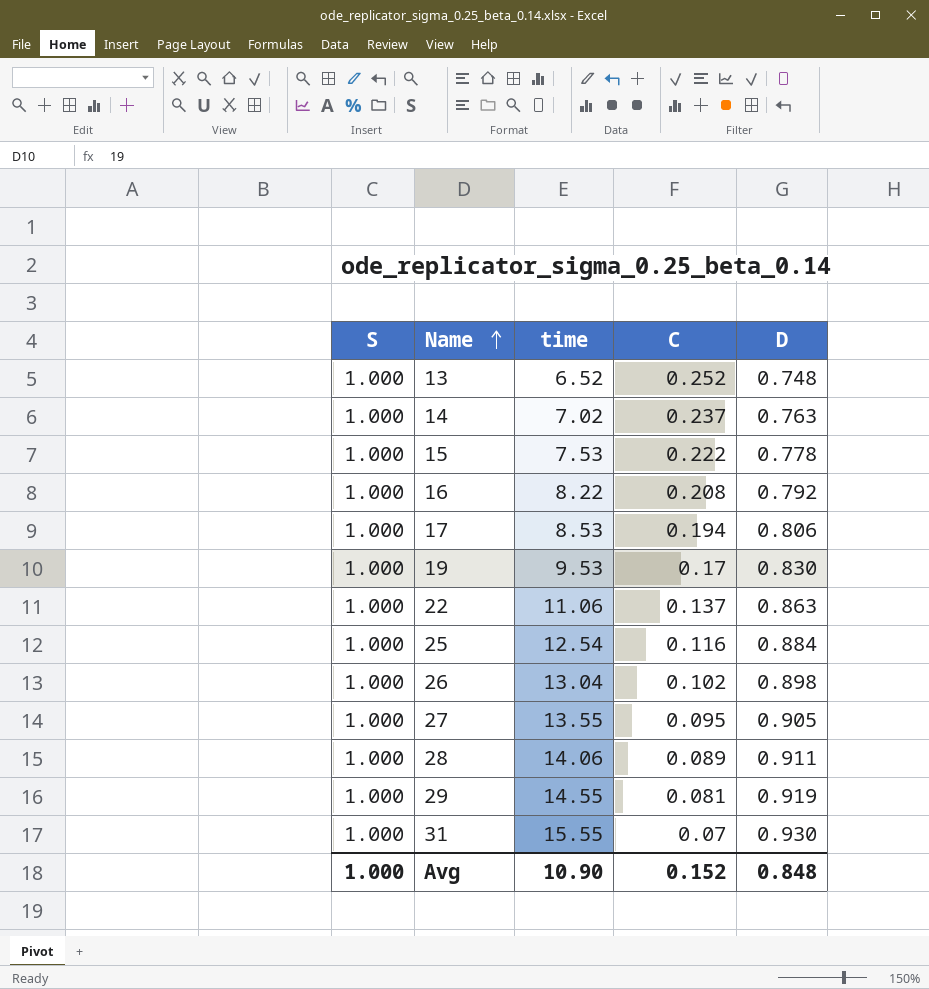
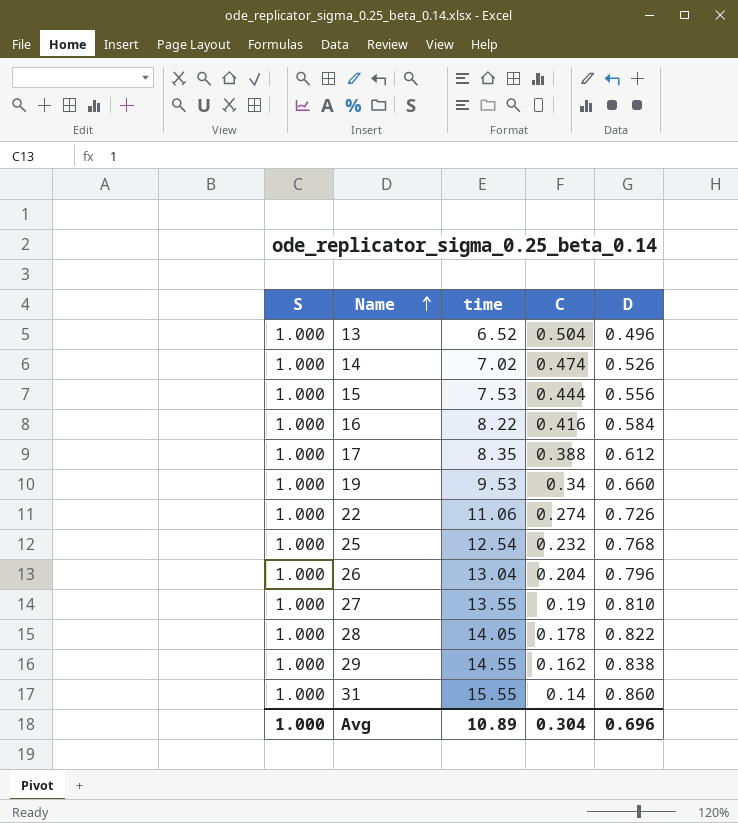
13 | C: 0.252 -> 0.504
13 | D: 0.748 -> 0.496
14 | C: 0.237 -> 0.474
14 | D: 0.763 -> 0.526
15 | C: 0.222 -> 0.444
15 | D: 0.778 -> 0.556
16 | C: 0.208 -> 0.416
16 | D: 0.792 -> 0.584
17 | time: 8.53 -> 8.35
17 | C: 0.194 -> 0.388
17 | D: 0.806 -> 0.612
19 | C: 0.17 -> 0.34
19 | D: 0.830 -> 0.660
22 | C: 0.137 -> 0.274
22 | D: 0.863 -> 0.726
25 | C: 0.116 -> 0.232
25 | D: 0.884 -> 0.768
26 | C: 0.102 -> 0.204
26 | D: 0.898 -> 0.796
27 | C: 0.095 -> 0.19
27 | D: 0.905 -> 0.810
28 | time: 14.06 -> 14.05
28 | C: 0.089 -> 0.178
28 | D: 0.911 -> 0.822
29 | C: 0.081 -> 0.162
29 | D: 0.919 -> 0.838
31 | C: 0.07 -> 0.14
31 | D: 0.930 -> 0.860
Avg | time: 10.90 -> 10.89
Avg | C: 0.152 -> 0.304
Avg | D: 0.848 -> 0.696

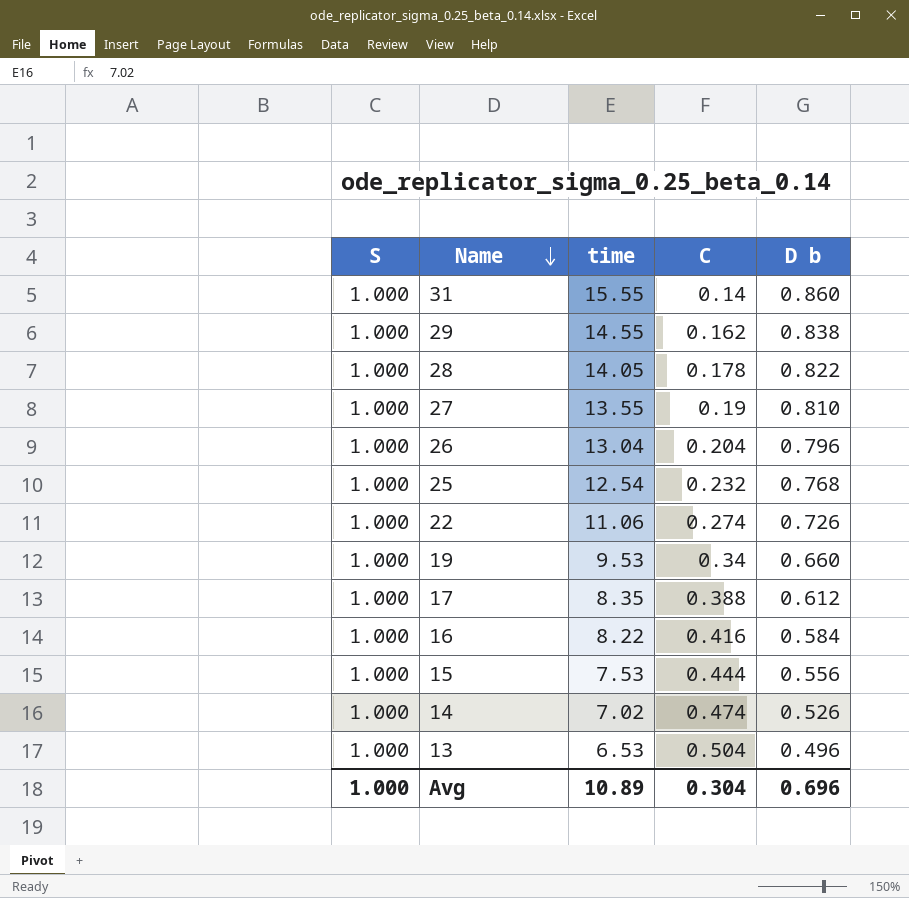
row order: Name ascending -> Name descending
column name: D -> D b
13 | time: 6.52 -> 6.53

